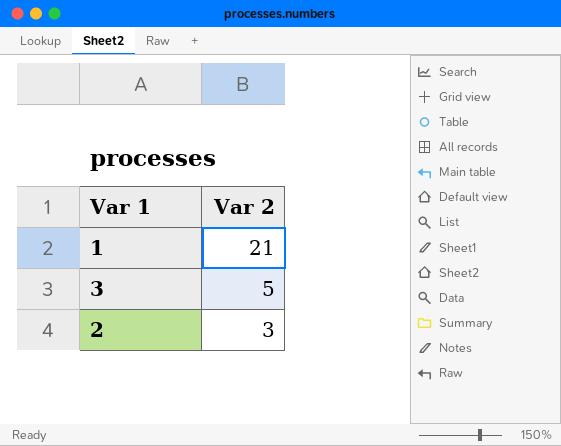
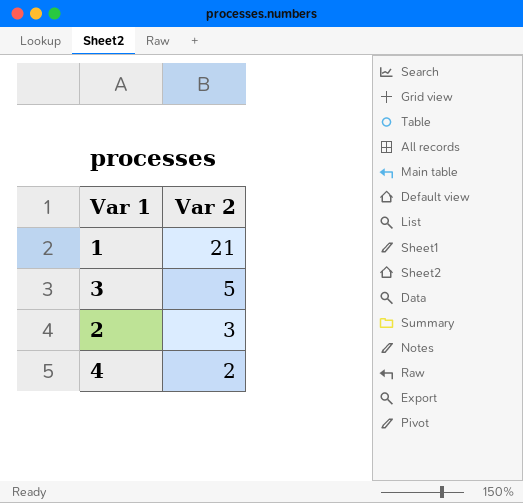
row 4: none -> 2

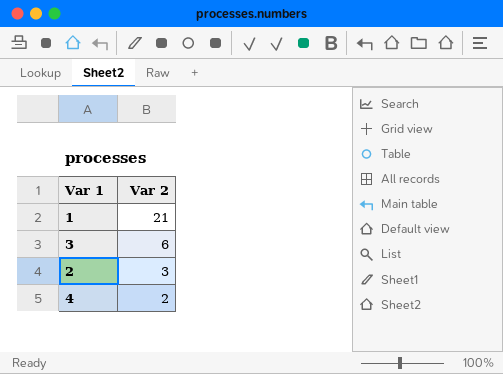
3 | Var 2: 5 -> 6

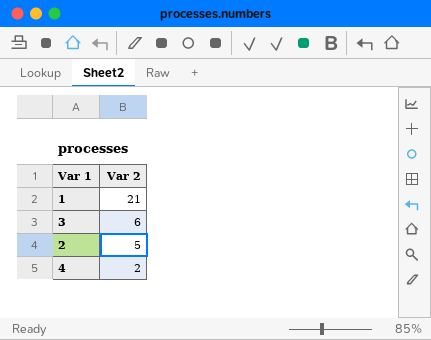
2 | Var 2: 3 -> 5

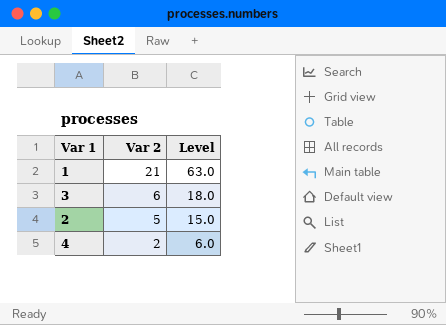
column Level | formula: none -> [Var 2] * 3

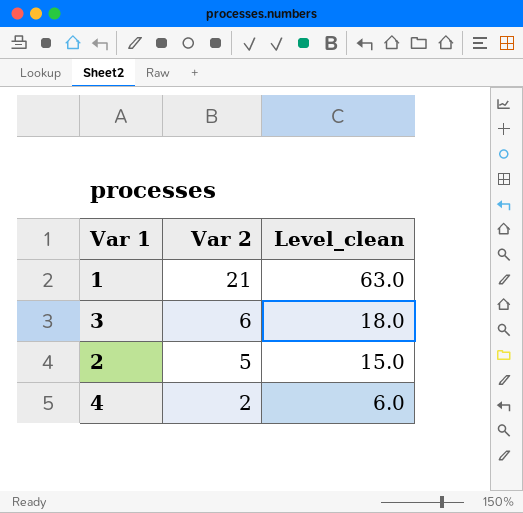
column name: Level -> Level_clean

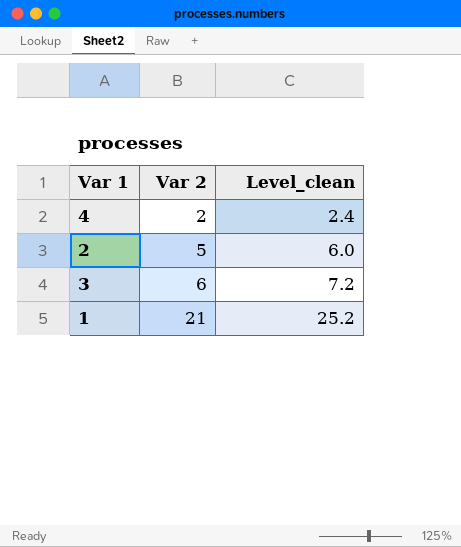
row order: Var 2 descending -> Var 2 ascending
column Level_clean | formula: [Var 2] * 3 -> [Var 2] * 1.2

